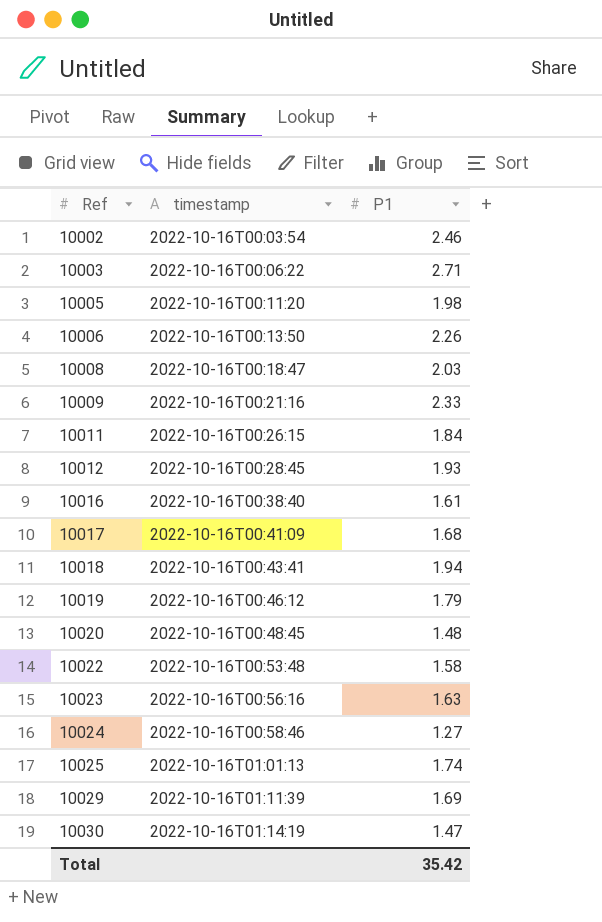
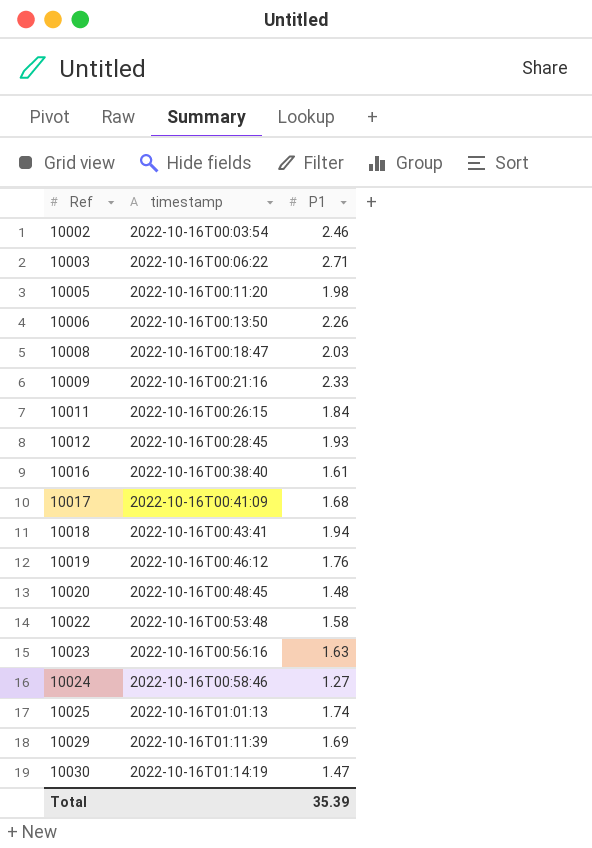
10019 | P1: 1.79 -> 1.76
Total | P1: 35.42 -> 35.39

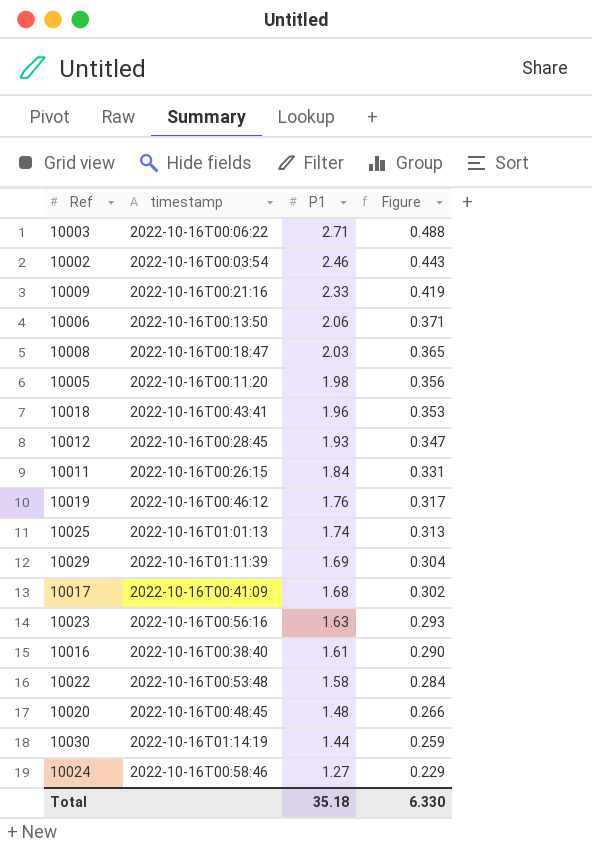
row order: Ref ascending -> P1 descending
column Figure | formula: none -> [P1] * 0.18
10006 | P1: 2.26 -> 2.06
10018 | P1: 1.94 -> 1.96
10030 | P1: 1.47 -> 1.44
Total | P1: 35.39 -> 35.18

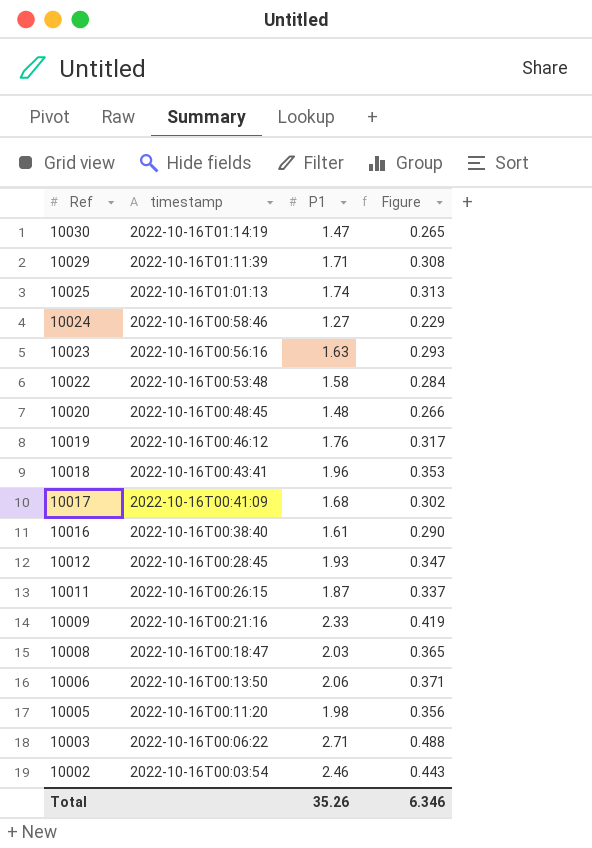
row order: P1 descending -> Ref descending
10030 | P1: 1.44 -> 1.47
10030 | Figure: 0.259 -> 0.265
10029 | P1: 1.69 -> 1.71
10029 | Figure: 0.304 -> 0.308
10011 | P1: 1.84 -> 1.87
10011 | Figure: 0.331 -> 0.337
Total | P1: 35.18 -> 35.26
Total | Figure: 6.330 -> 6.346

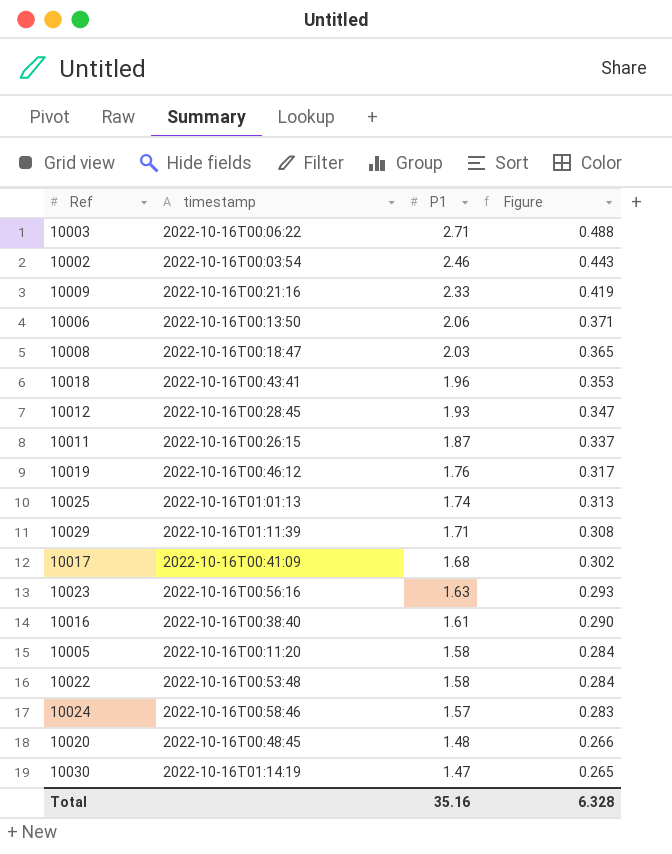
row order: Ref descending -> P1 descending
10005 | P1: 1.98 -> 1.58
10005 | Figure: 0.356 -> 0.284
10024 | P1: 1.27 -> 1.57
10024 | Figure: 0.229 -> 0.283
Total | P1: 35.26 -> 35.16
Total | Figure: 6.346 -> 6.328

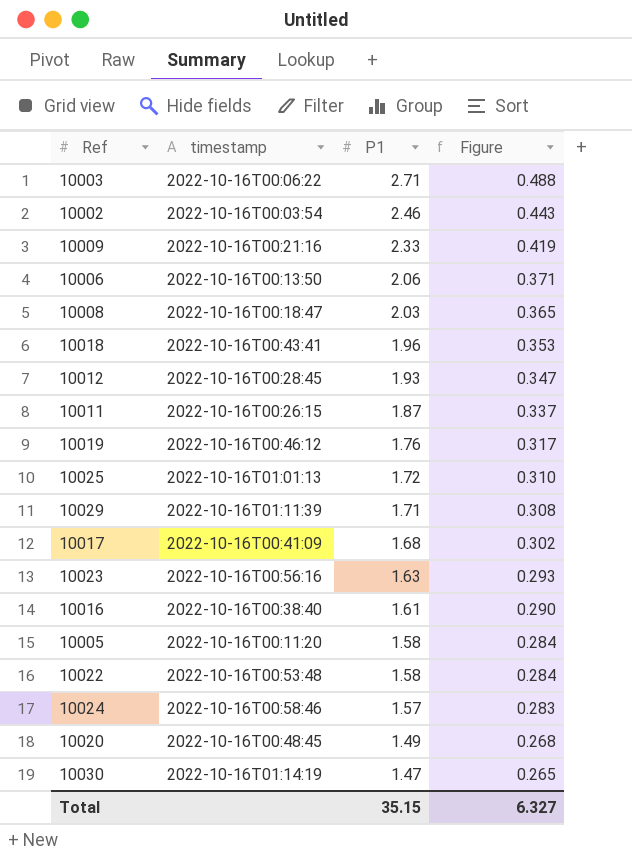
10025 | P1: 1.74 -> 1.72
10025 | Figure: 0.313 -> 0.310
10020 | P1: 1.48 -> 1.49
10020 | Figure: 0.266 -> 0.268
Total | P1: 35.16 -> 35.15
Total | Figure: 6.328 -> 6.327

